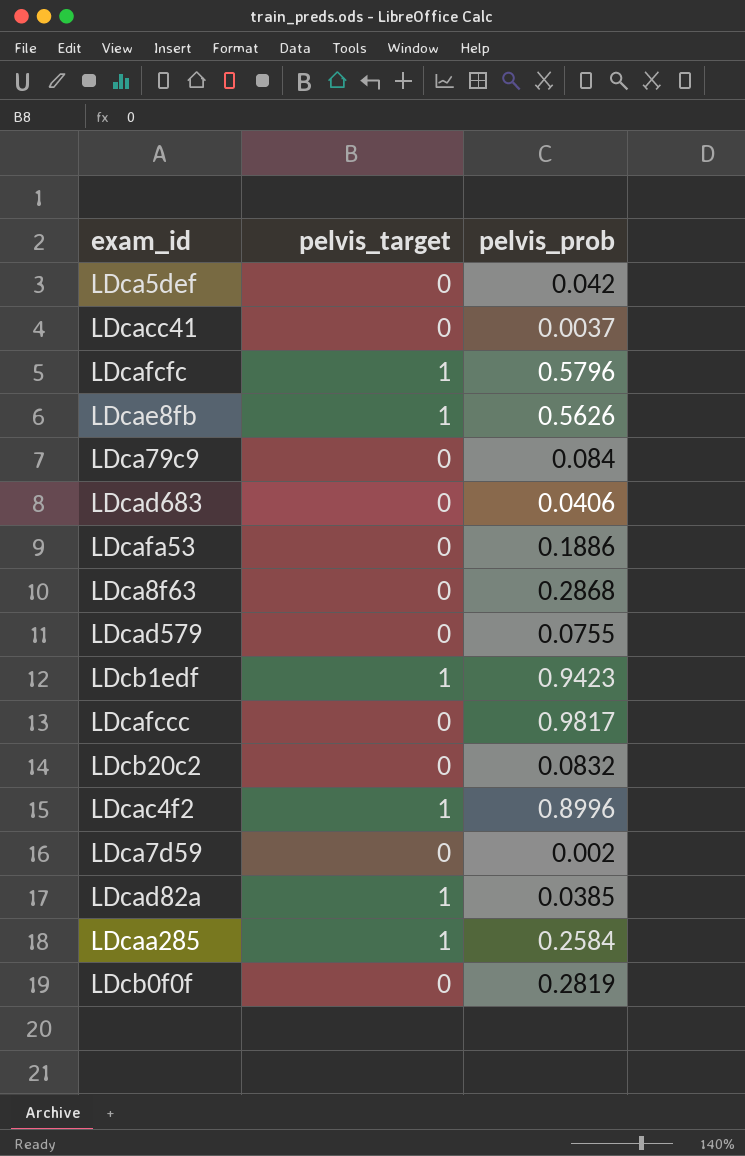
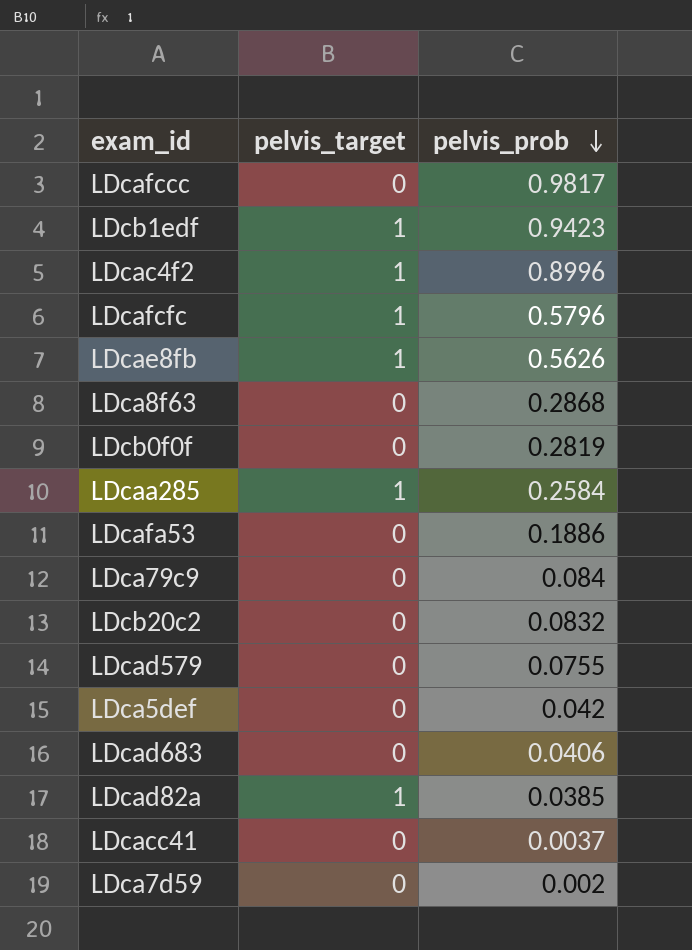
row order: none -> pelvis_prob descending

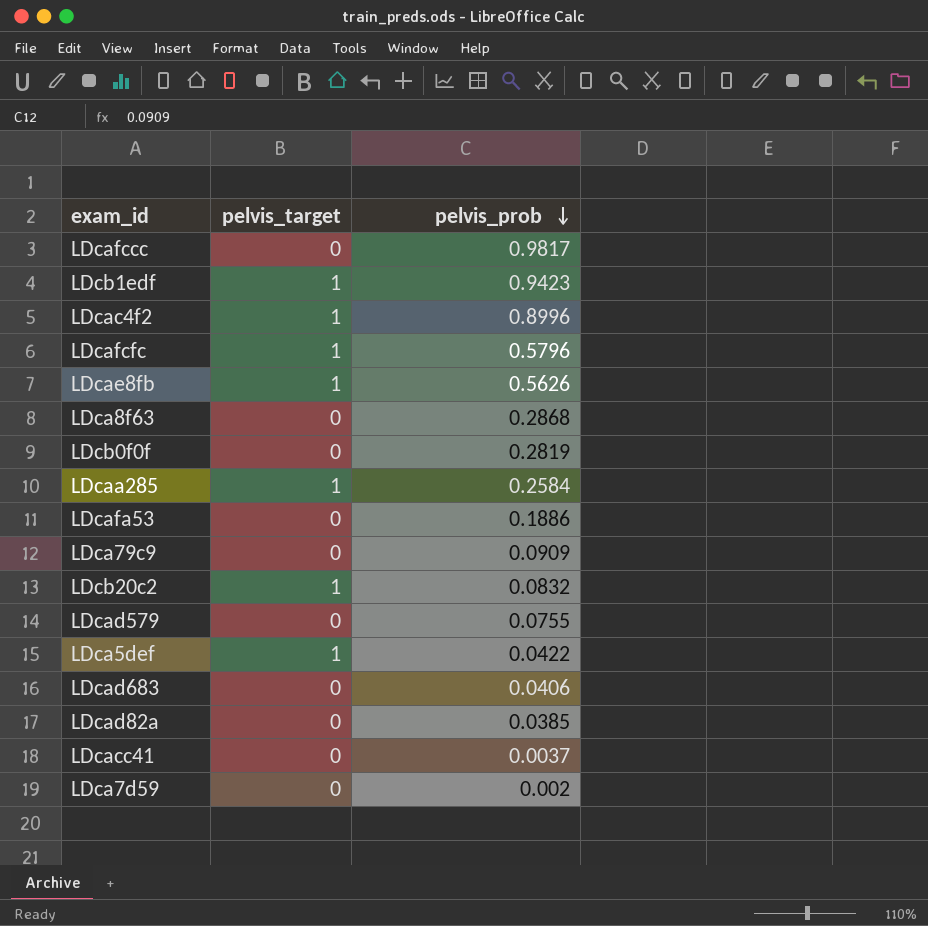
LDca79c9 | pelvis_prob: 0.084 -> 0.0909
LDcb20c2 | pelvis_target: 0 -> 1
LDca5def | pelvis_target: 0 -> 1
LDca5def | pelvis_prob: 0.042 -> 0.0422
LDcad82a | pelvis_target: 1 -> 0

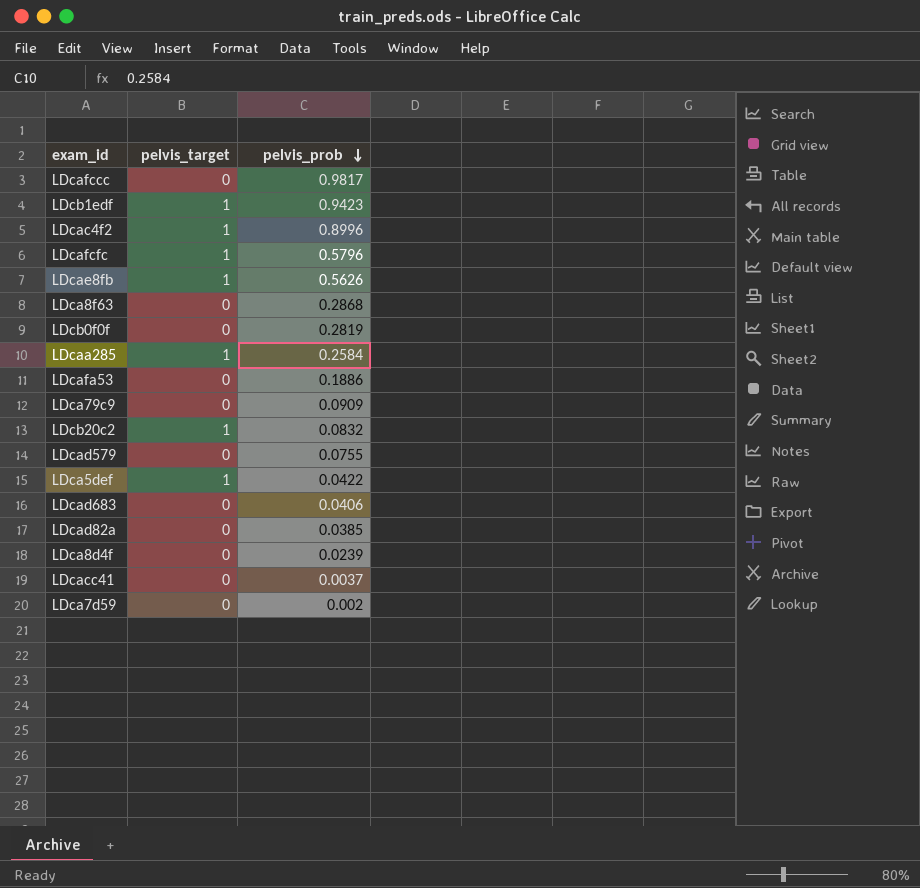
row LDca8d4f: none -> 0 | 0.0239

